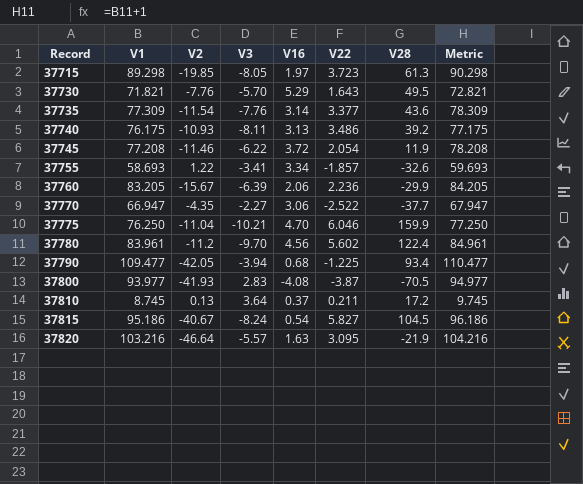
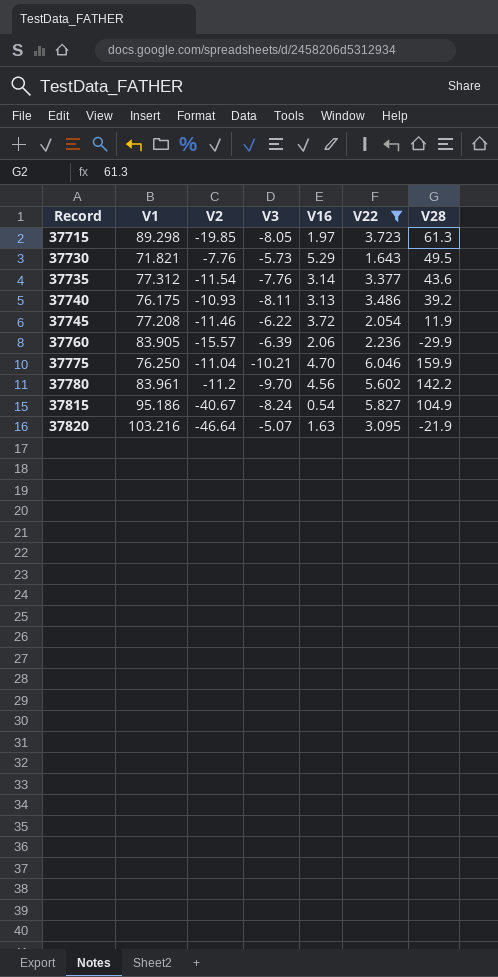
filter: none -> V22 >= 1.643
column Metric | formula: [V1] + 1 -> none
37730 | V3: -5.70 -> -5.73
37735 | V1: 77.309 -> 77.312
37760 | V1: 83.205 -> 83.905
37760 | V2: -15.67 -> -15.57
37780 | V28: 122.4 -> 142.2
37815 | V28: 104.5 -> 104.9
37820 | V3: -5.57 -> -5.07

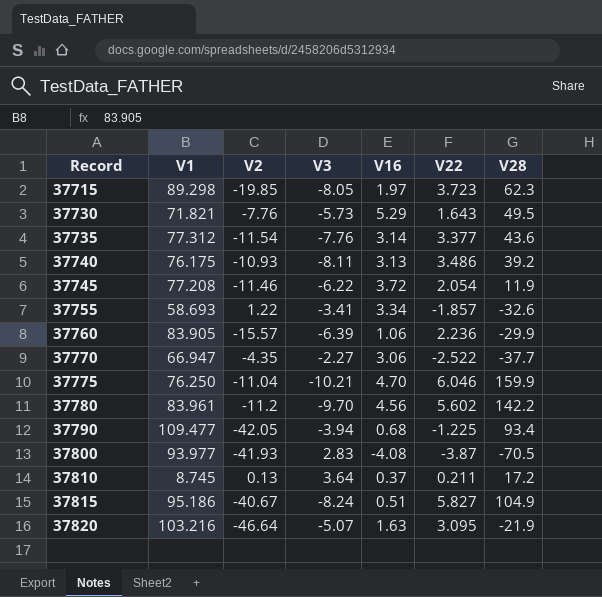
filter: V22 >= 1.643 -> none
37715 | V28: 61.3 -> 62.3
37760 | V16: 2.06 -> 1.06
37815 | V16: 0.54 -> 0.51

